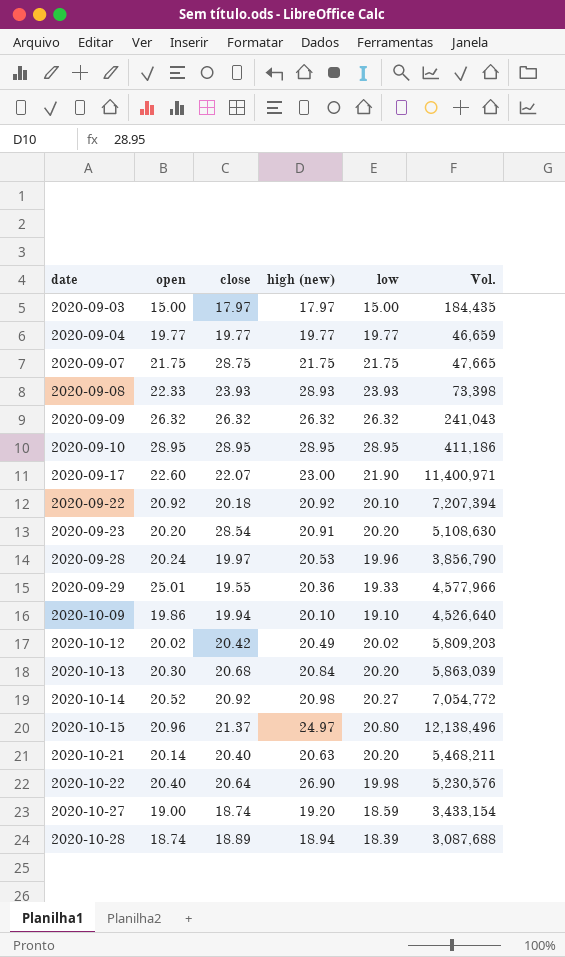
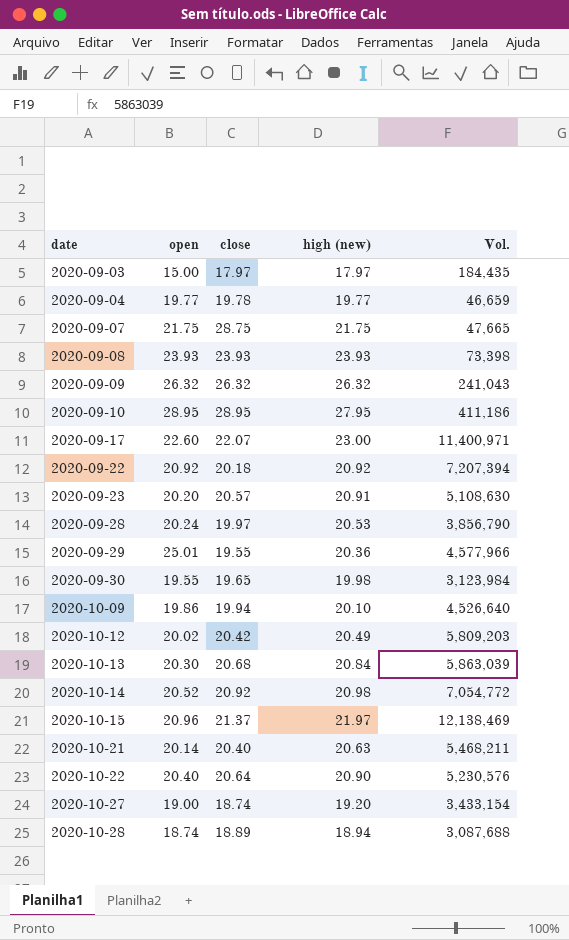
column low | position: 5 -> none
2020-09-04 | close: 19.77 -> 19.78
2020-09-08 | open: 22.33 -> 23.93
2020-09-08 | high (new): 28.93 -> 23.93
2020-09-10 | high (new): 28.95 -> 27.95
2020-09-23 | close: 28.54 -> 20.57
row 2020-09-30: none -> 19.55 | 19.65 | 19.98 | 3,123,984
2020-10-15 | high (new): 24.97 -> 21.97
2020-10-15 | Vol.: 12,138,496 -> 12,138,469
2020-10-22 | high (new): 26.90 -> 20.90

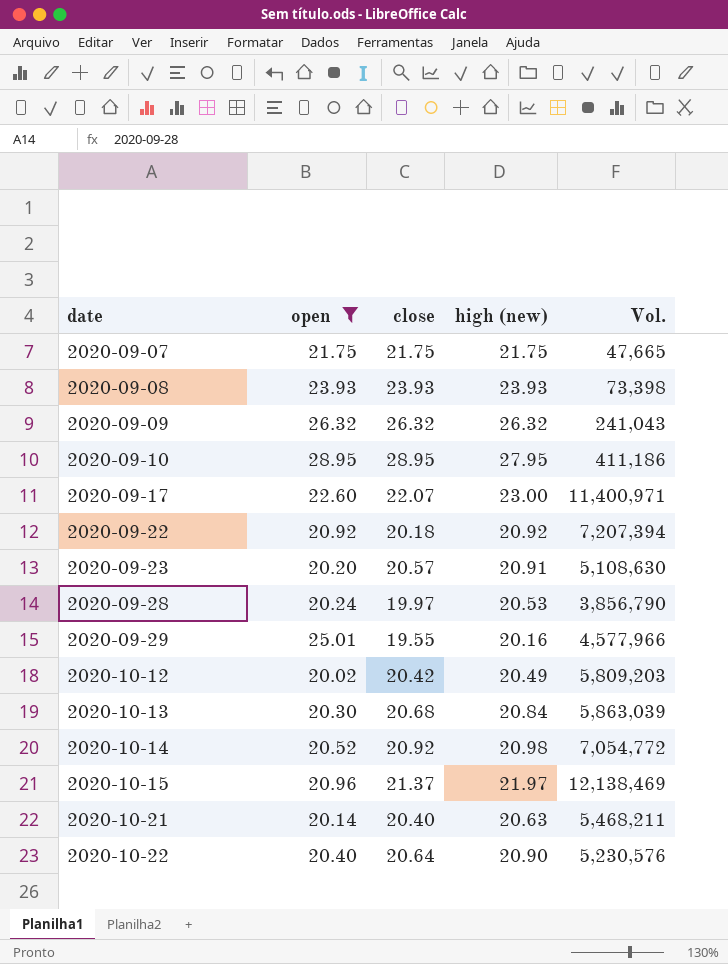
filter: none -> open >= 20.02
2020-09-07 | close: 28.75 -> 21.75
2020-09-29 | high (new): 20.36 -> 20.16

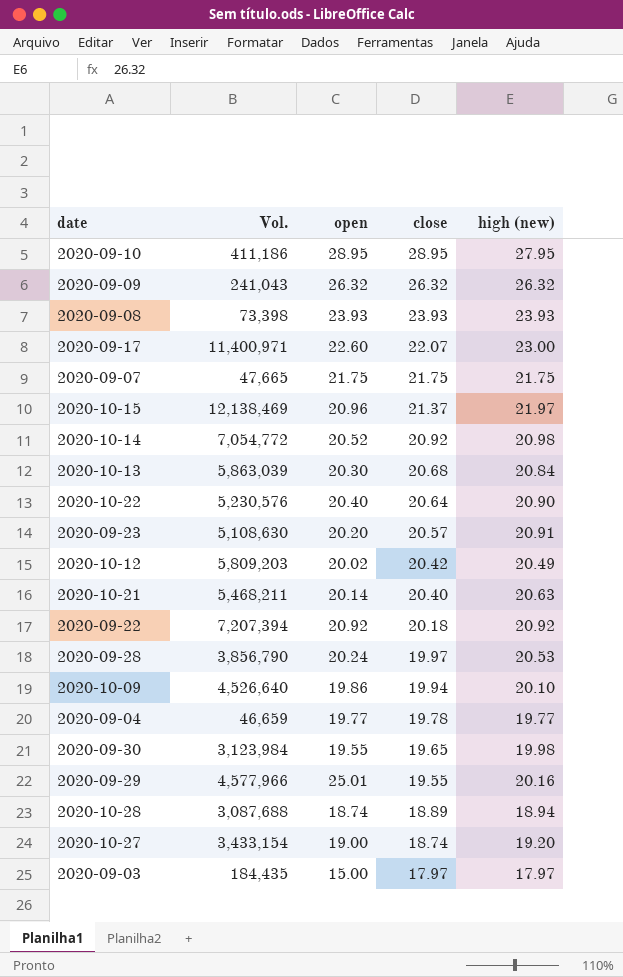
filter: open >= 20.02 -> none
row order: date ascending -> close descending
column Vol. | position: 5 -> 2

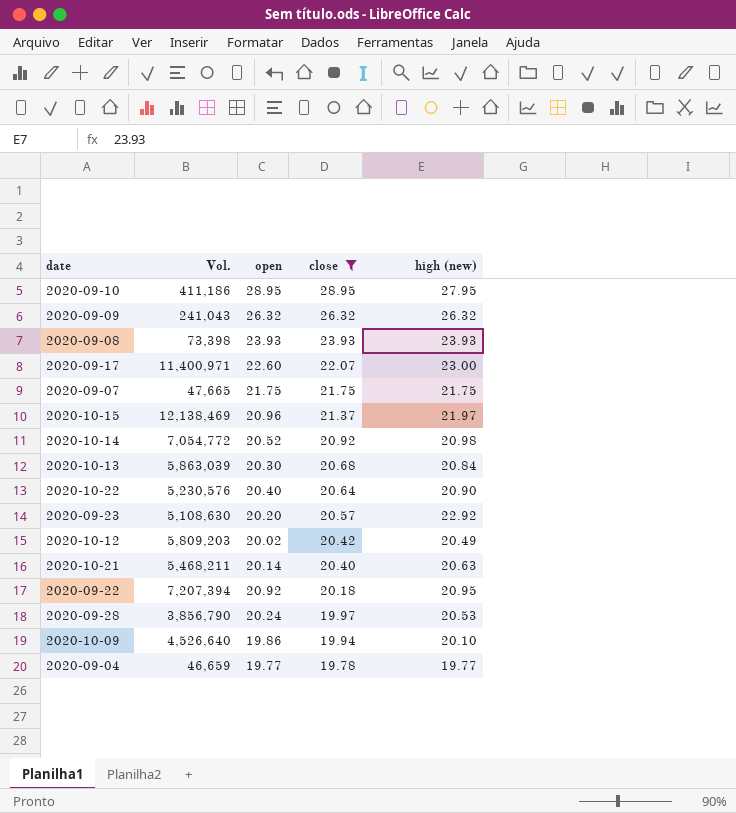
filter: none -> close >= 19.78
2020-09-23 | high (new): 20.91 -> 22.92
2020-09-22 | high (new): 20.92 -> 20.95

